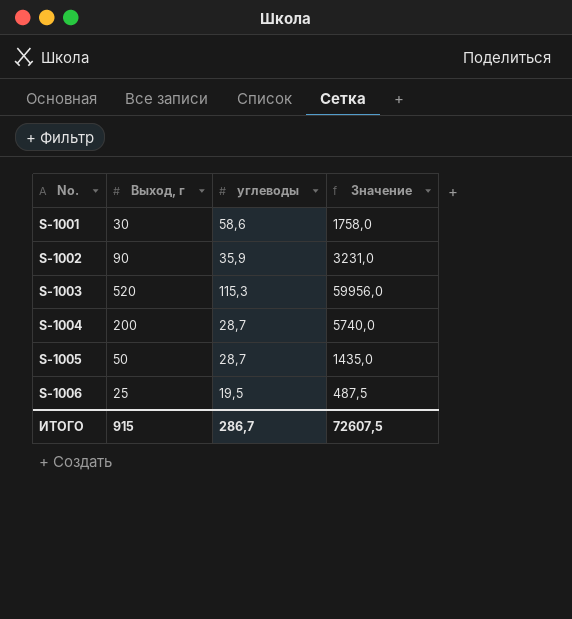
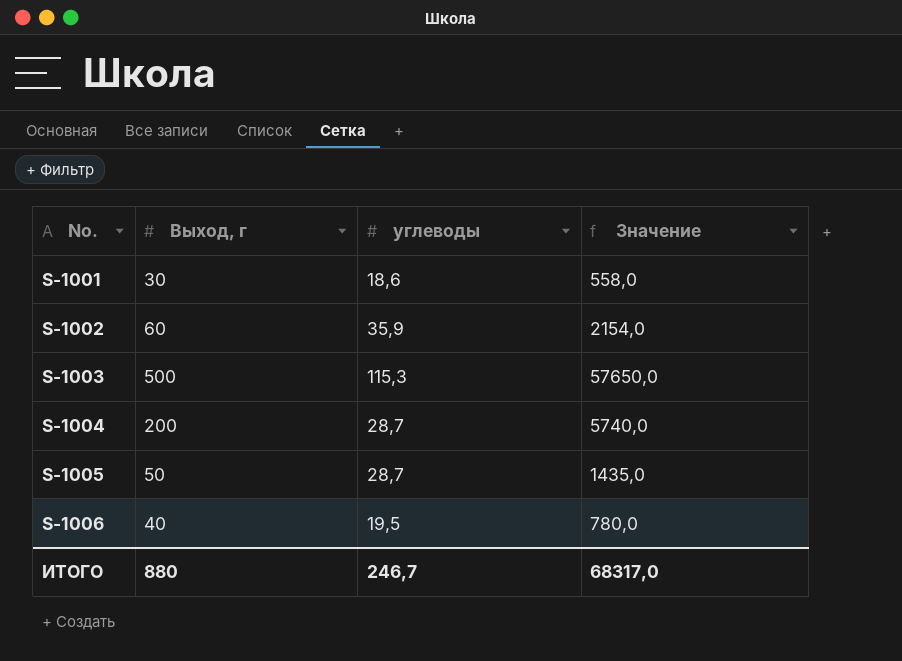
S-1001 | углеводы: 58,6 -> 18,6
S-1001 | Значение: 1758,0 -> 558,0
S-1002 | Выход, г: 90 -> 60
S-1002 | Значение: 3231,0 -> 2154,0
S-1003 | Выход, г: 520 -> 500
S-1003 | Значение: 59956,0 -> 57650,0
S-1006 | Выход, г: 25 -> 40
S-1006 | Значение: 487,5 -> 780,0
ИТОГО | Выход, г: 915 -> 880
ИТОГО | углеводы: 286,7 -> 246,7
ИТОГО | Значение: 72607,5 -> 68317,0

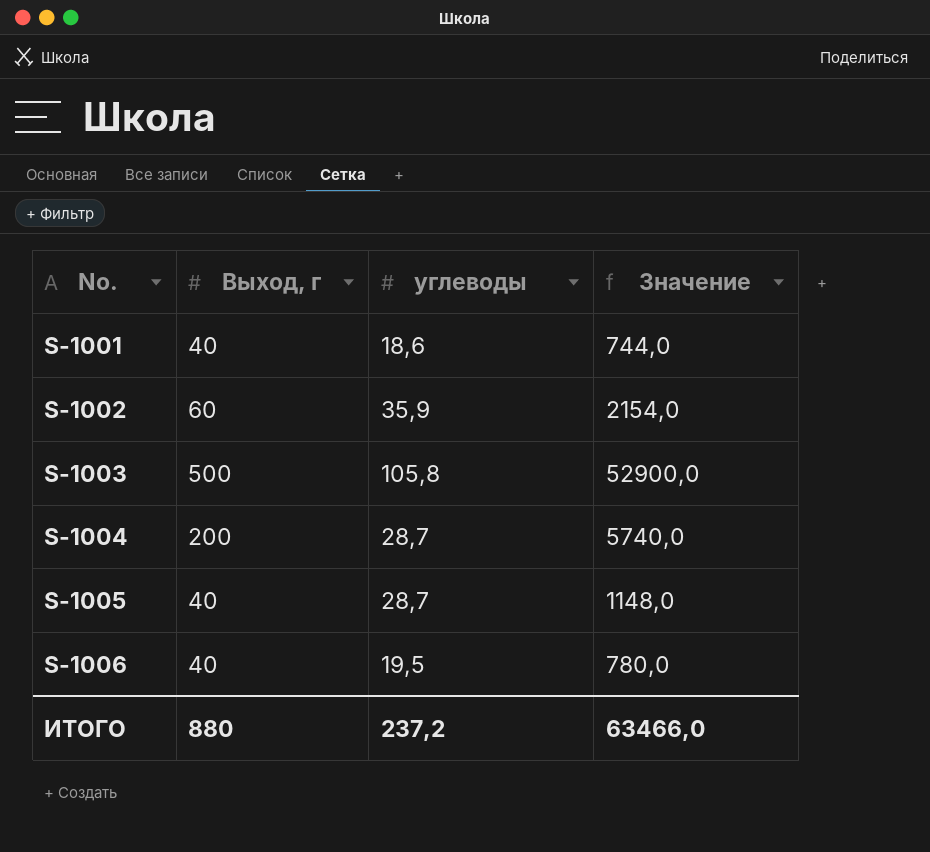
S-1001 | Выход, г: 30 -> 40
S-1001 | Значение: 558,0 -> 744,0
S-1003 | углеводы: 115,3 -> 105,8
S-1003 | Значение: 57650,0 -> 52900,0
S-1005 | Выход, г: 50 -> 40
S-1005 | Значение: 1435,0 -> 1148,0
ИТОГО | углеводы: 246,7 -> 237,2
ИТОГО | Значение: 68317,0 -> 63466,0

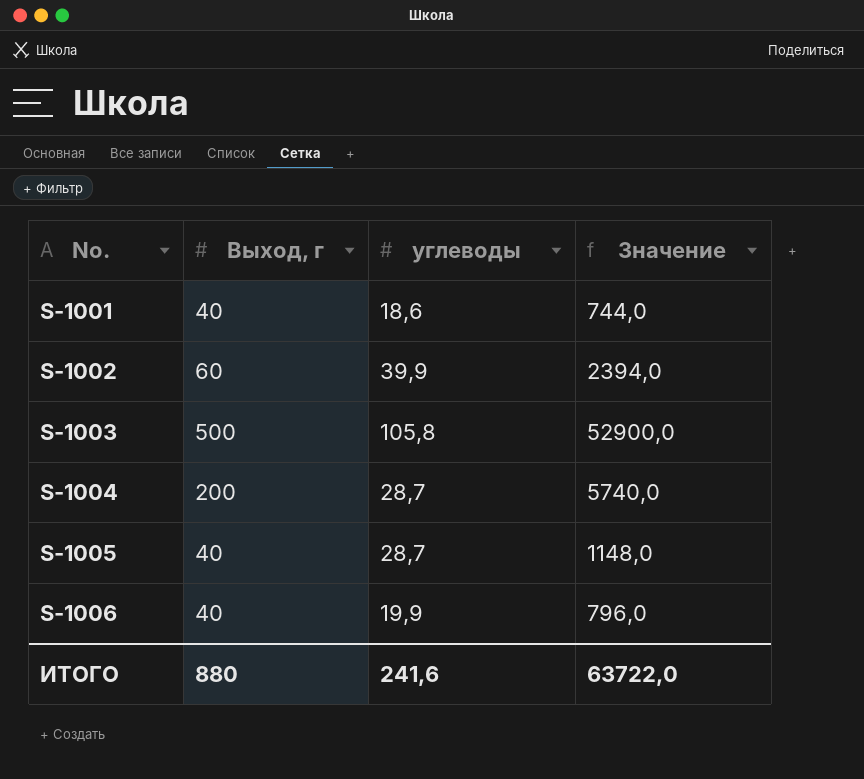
S-1002 | углеводы: 35,9 -> 39,9
S-1002 | Значение: 2154,0 -> 2394,0
S-1006 | углеводы: 19,5 -> 19,9
S-1006 | Значение: 780,0 -> 796,0
ИТОГО | углеводы: 237,2 -> 241,6
ИТОГО | Значение: 63466,0 -> 63722,0

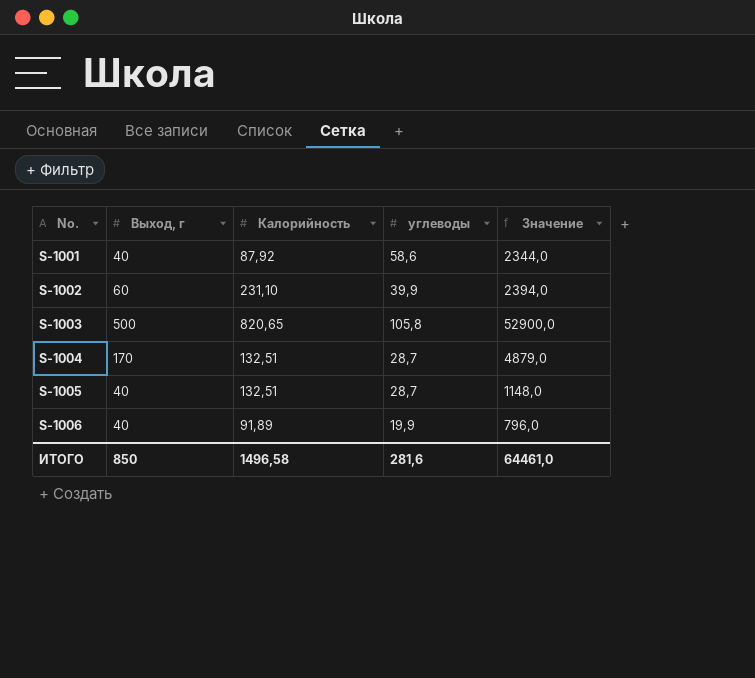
column Калорийность | position: none -> 3
S-1001 | углеводы: 18,6 -> 58,6
S-1001 | Значение: 744,0 -> 2344,0
S-1004 | Выход, г: 200 -> 170
S-1004 | Значение: 5740,0 -> 4879,0
ИТОГО | Выход, г: 880 -> 850
ИТОГО | углеводы: 241,6 -> 281,6
ИТОГО | Значение: 63722,0 -> 64461,0

